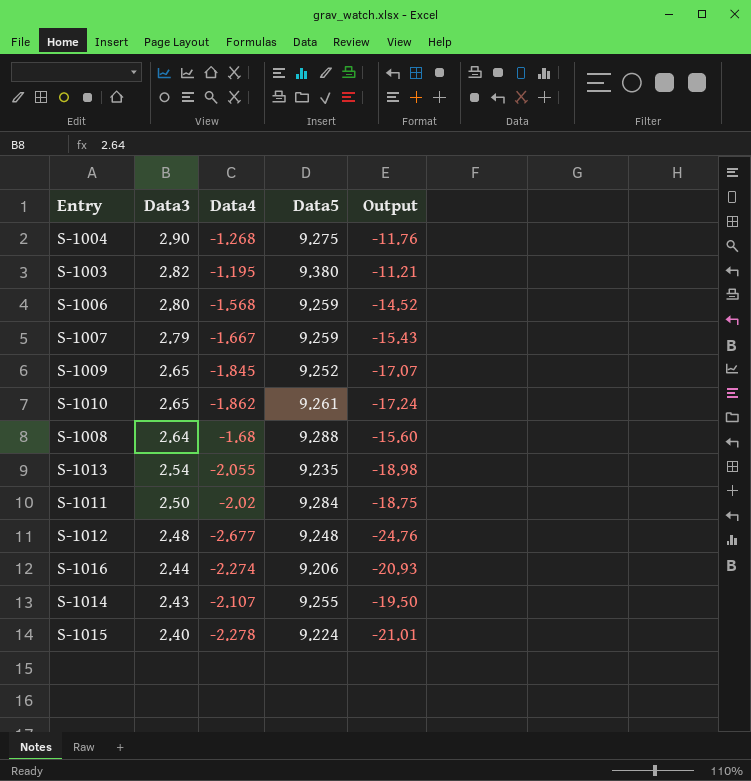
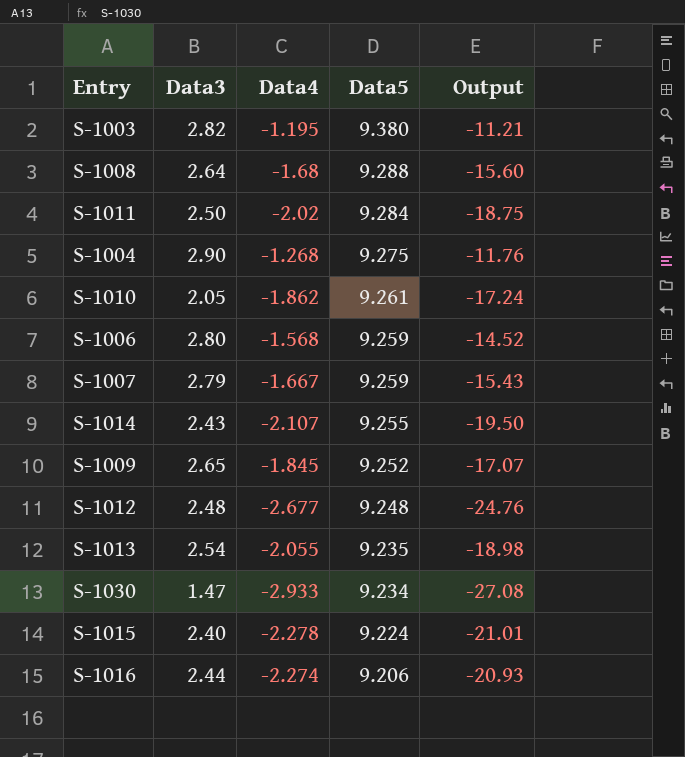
row order: Data3 descending -> Data5 descending
S-1010 | Data3: 2.65 -> 2.05
row S-1030: none -> 1.47 | -2.933 | 9.234 | -27.08

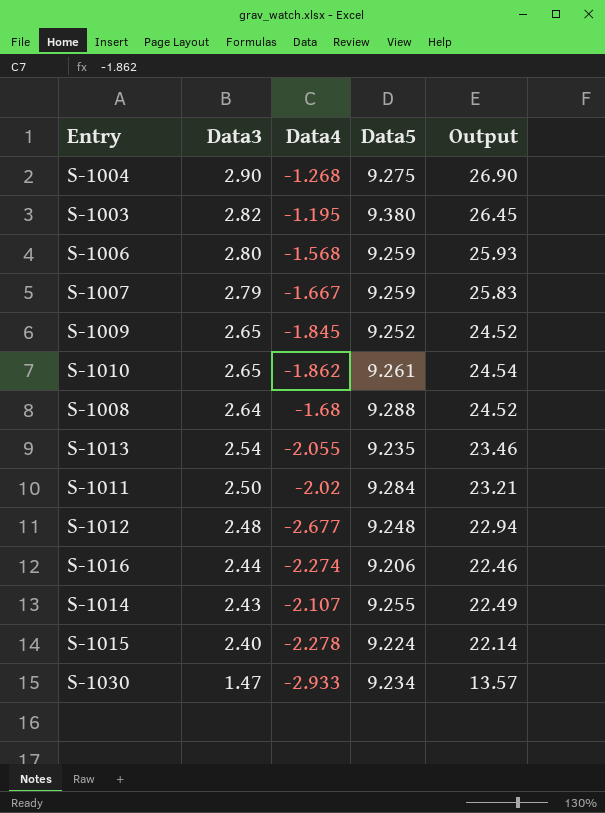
row order: Data5 descending -> Data3 descending
column Output | formula: [Data4] * [Data5] -> [Data3] * [Data5]
S-1010 | Data3: 2.05 -> 2.65

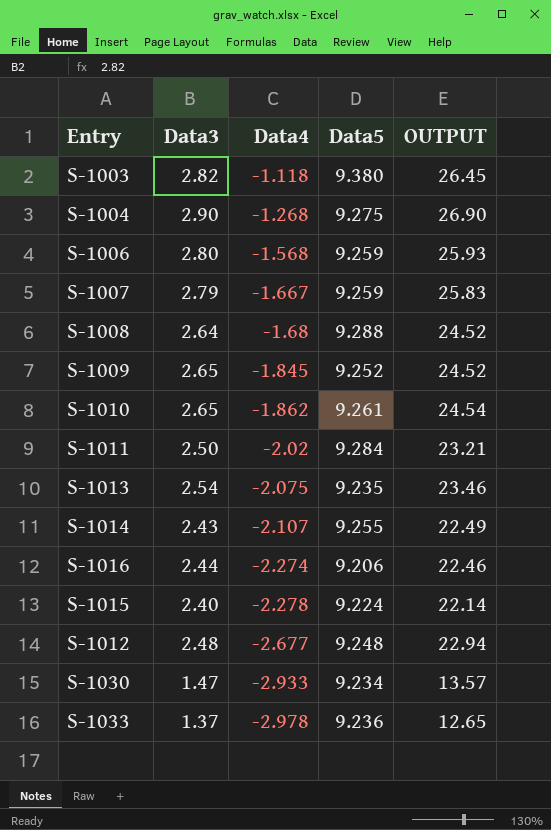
row order: Data3 descending -> Data4 descending
column name: Output -> OUTPUT
S-1003 | Data4: -1.195 -> -1.118
S-1013 | Data4: -2.055 -> -2.075
row S-1033: none -> 1.37 | -2.978 | 9.236 | 12.65

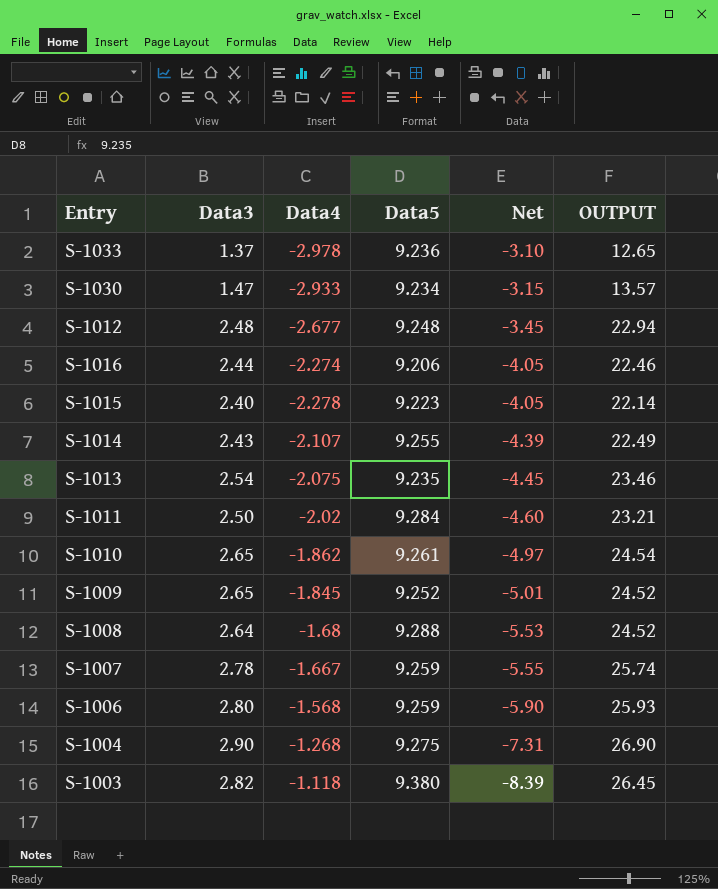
row order: Data4 descending -> Net descending
column Net | formula: none -> [Data5] / [Data4]
S-1015 | Data5: 9.224 -> 9.223
S-1007 | Data3: 2.79 -> 2.78
S-1007 | OUTPUT: 25.83 -> 25.74

